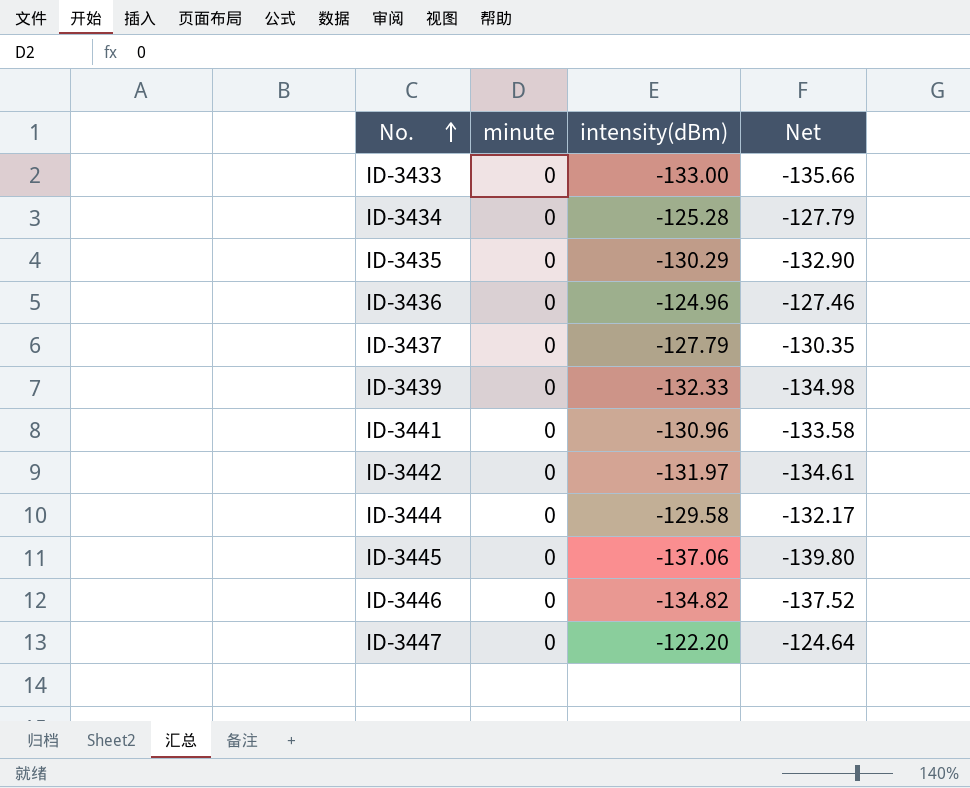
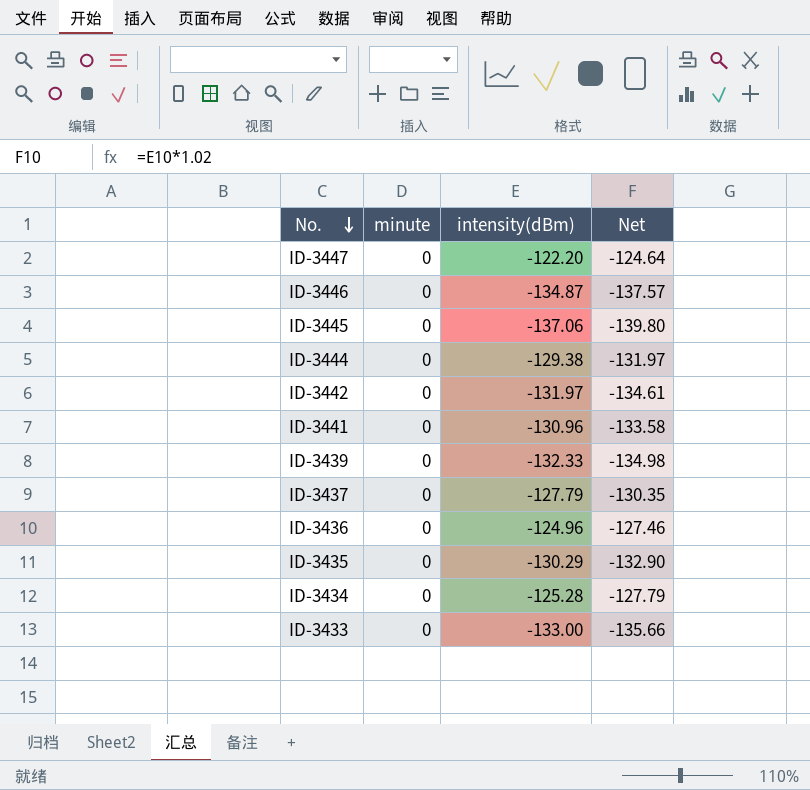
row order: No. ascending -> No. descending
ID-3446 | intensity(dBm): -134.82 -> -134.87
ID-3446 | Net: -137.52 -> -137.57
ID-3444 | intensity(dBm): -129.58 -> -129.38
ID-3444 | Net: -132.17 -> -131.97

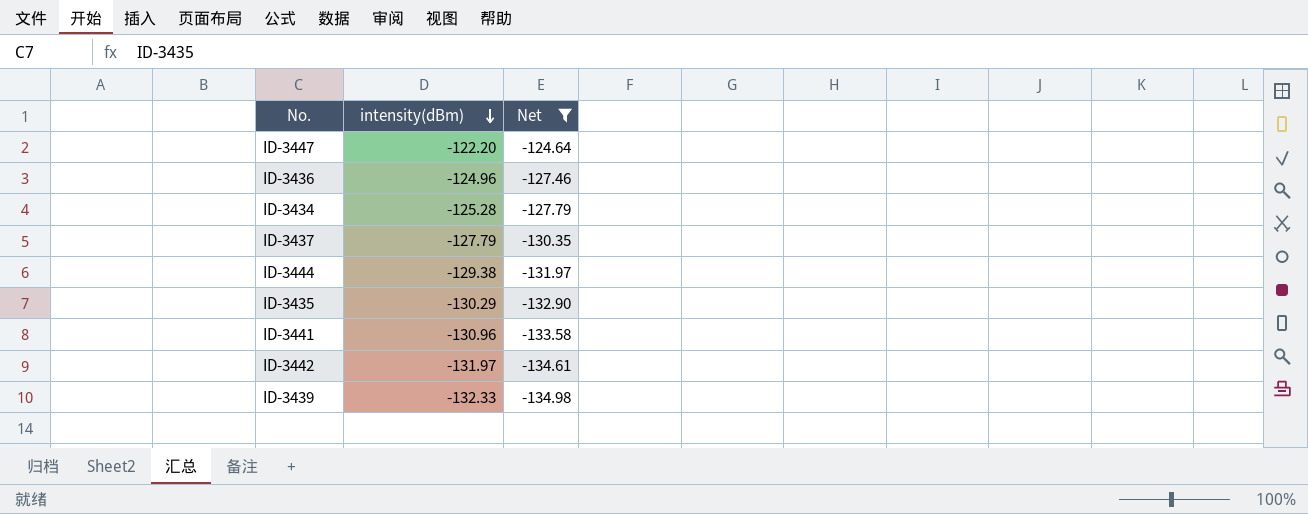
filter: none -> Net >= -134.98
row order: No. descending -> intensity(dBm) descending
column minute | position: 2 -> none

